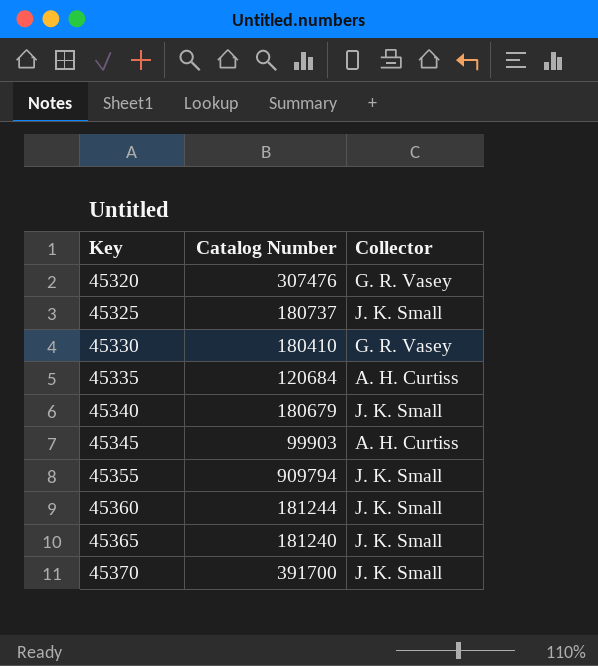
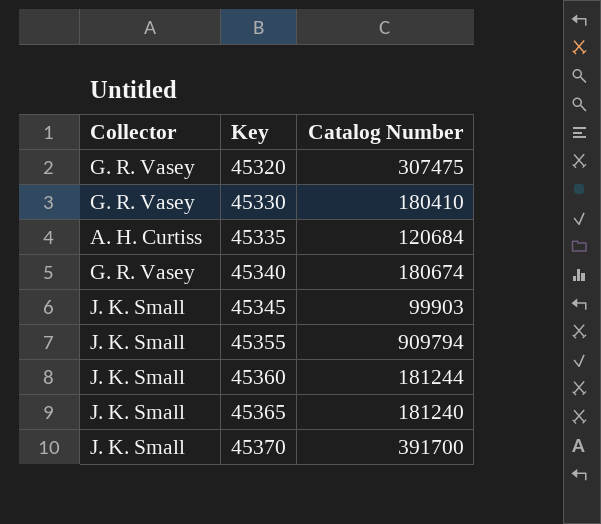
column Collector | position: 3 -> 1
row 45325: 180737 | J. K. Small -> none
45320 | Catalog Number: 307476 -> 307475
45340 | Collector: J. K. Small -> G. R. Vasey
45340 | Catalog Number: 180679 -> 180674
45345 | Collector: A. H. Curtiss -> J. K. Small

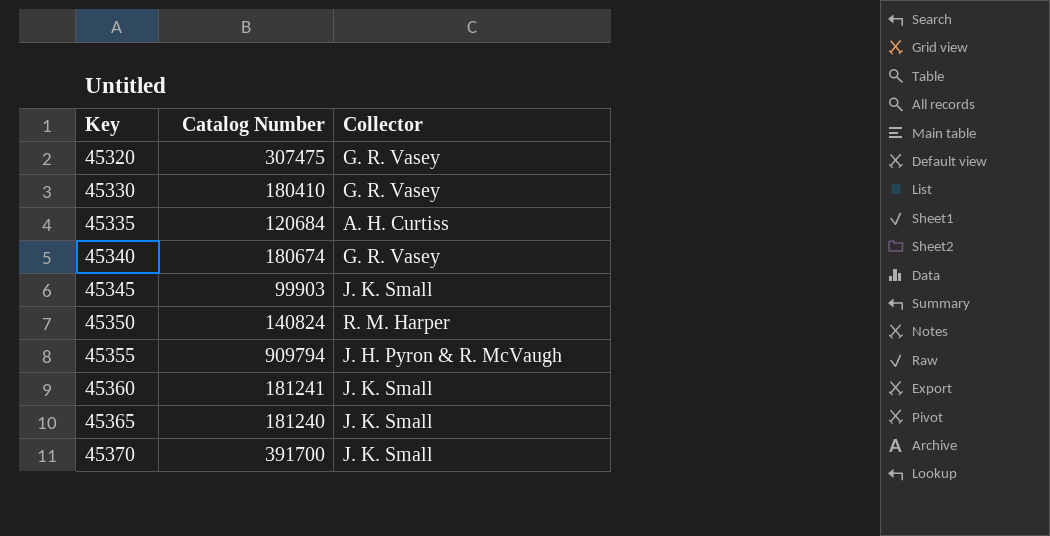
column Collector | position: 1 -> 3
row 45350: none -> 140824 | R. M. Harper
45355 | Collector: J. K. Small -> J. H. Pyron & R. McVaugh
45360 | Catalog Number: 181244 -> 181241

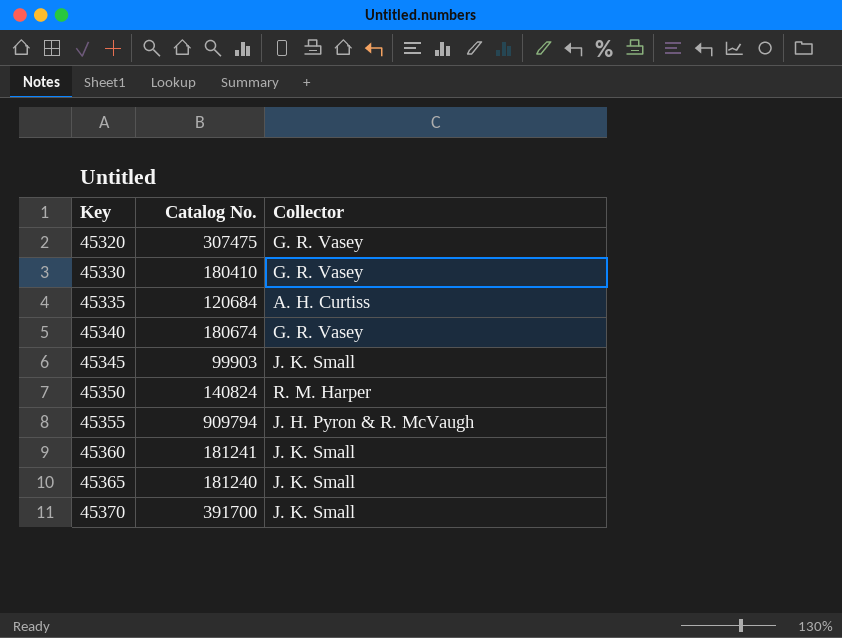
column name: Catalog Number -> Catalog No.

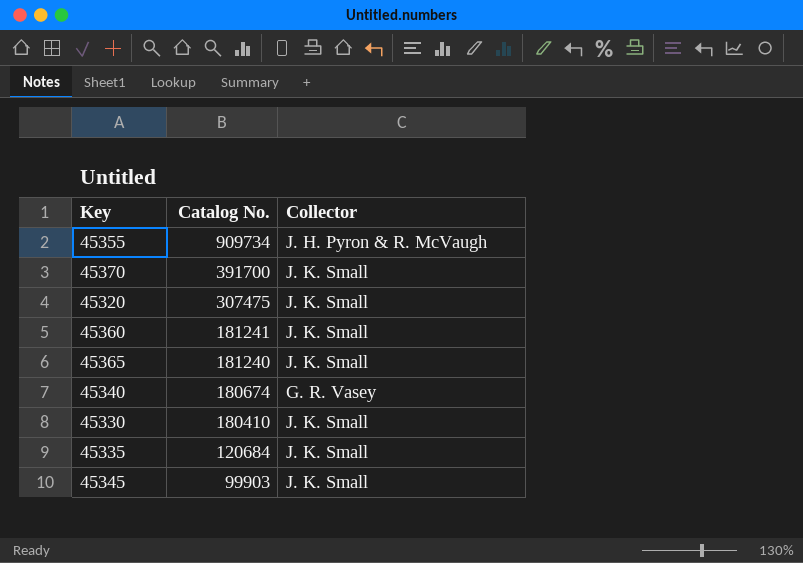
row order: Key ascending -> Catalog No. descending
row 45350: 140824 | R. M. Harper -> none
45355 | Catalog No.: 909794 -> 909734
45320 | Collector: G. R. Vasey -> J. K. Small
45330 | Collector: G. R. Vasey -> J. K. Small
45335 | Collector: A. H. Curtiss -> J. K. Small

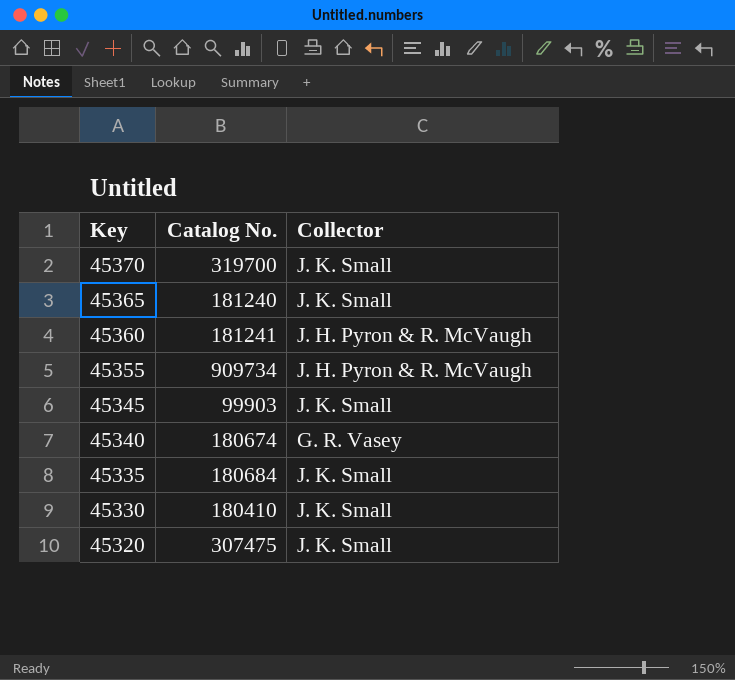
row order: Catalog No. descending -> Key descending
45370 | Catalog No.: 391700 -> 319700
45360 | Collector: J. K. Small -> J. H. Pyron & R. McVaugh
45335 | Catalog No.: 120684 -> 180684

